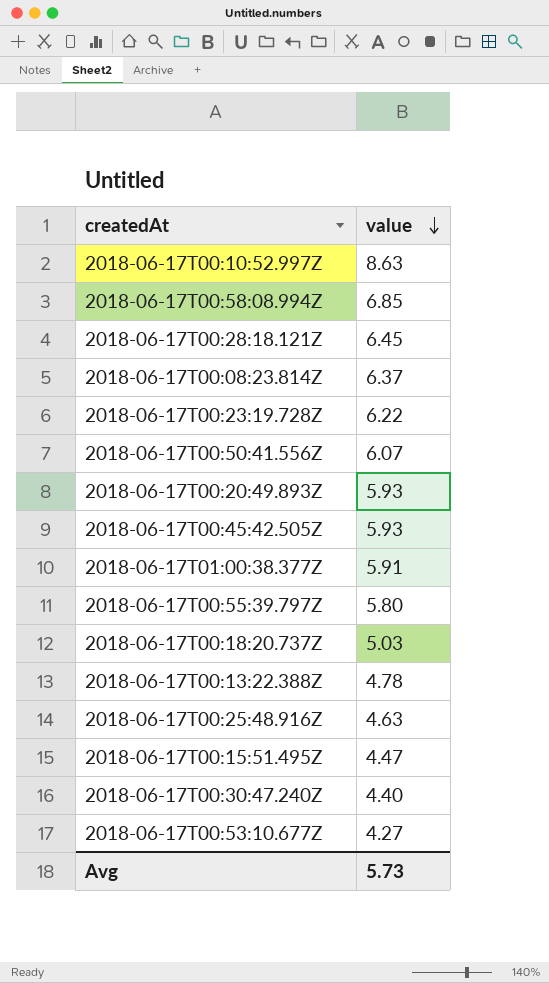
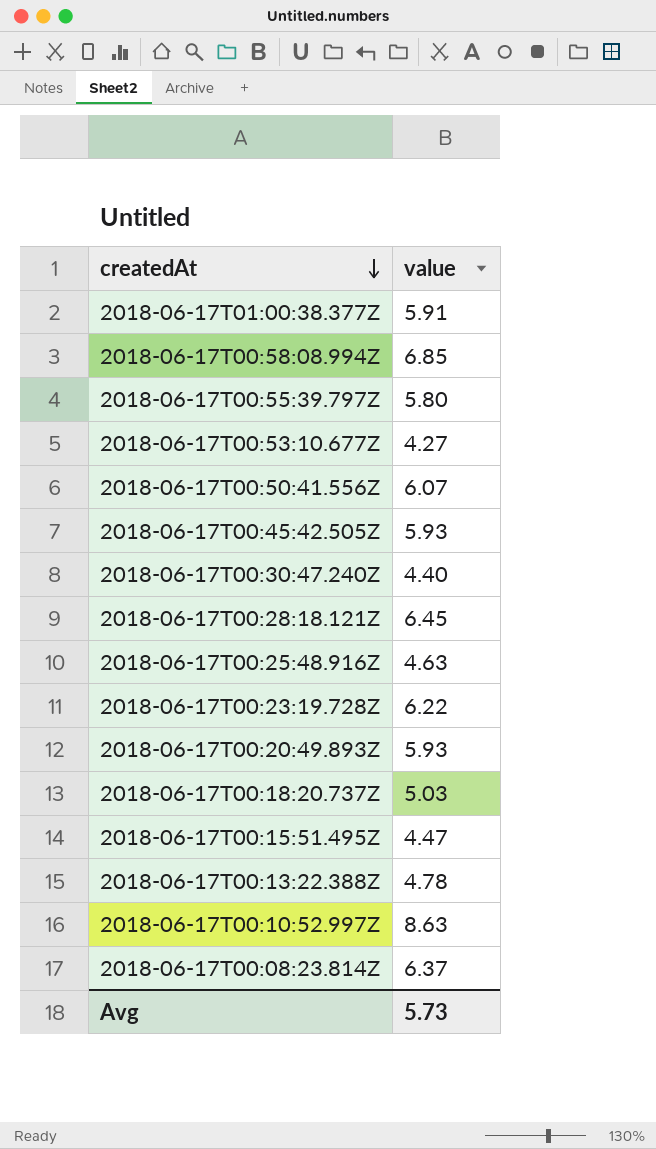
row order: value descending -> createdAt descending

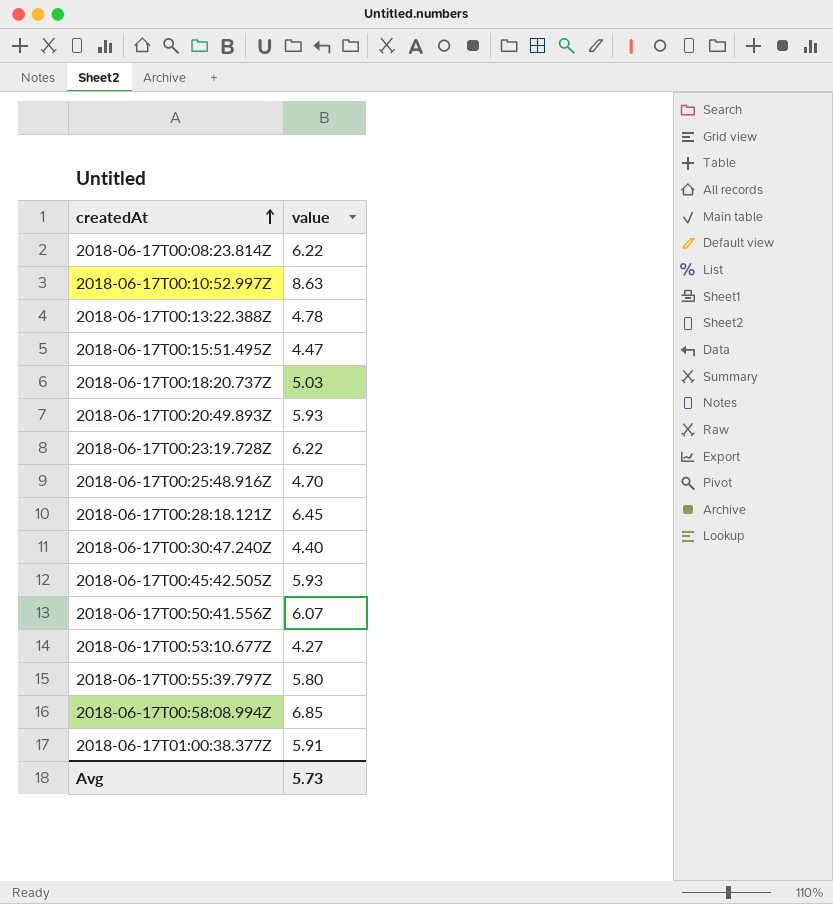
row order: createdAt descending -> createdAt ascending
2018-06-17T00:08:23.814Z | value: 6.37 -> 6.22
2018-06-17T00:25:48.916Z | value: 4.63 -> 4.70

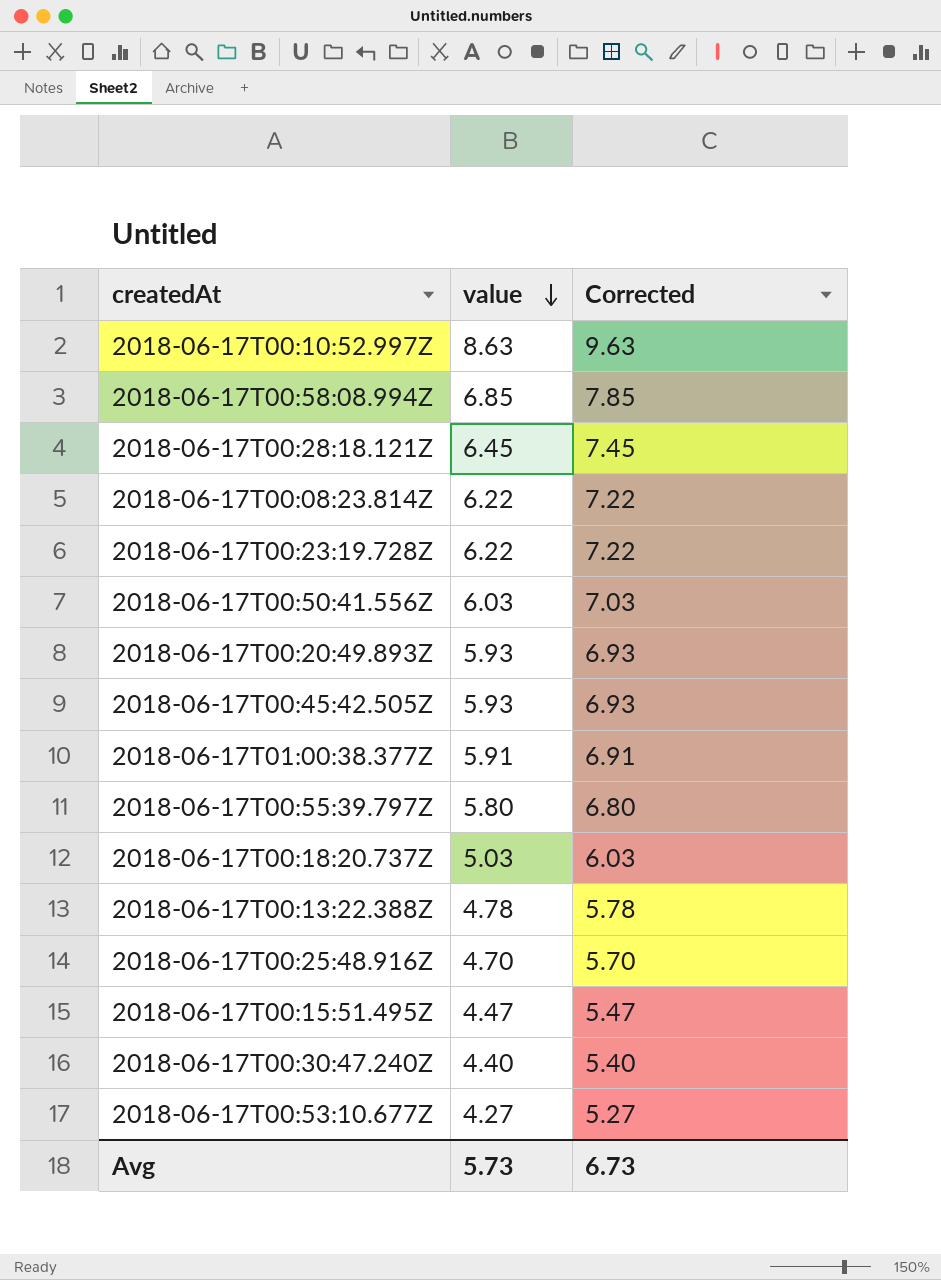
row order: createdAt ascending -> value descending
column Corrected | formula: none -> [value] + 1
2018-06-17T00:50:41.556Z | value: 6.07 -> 6.03

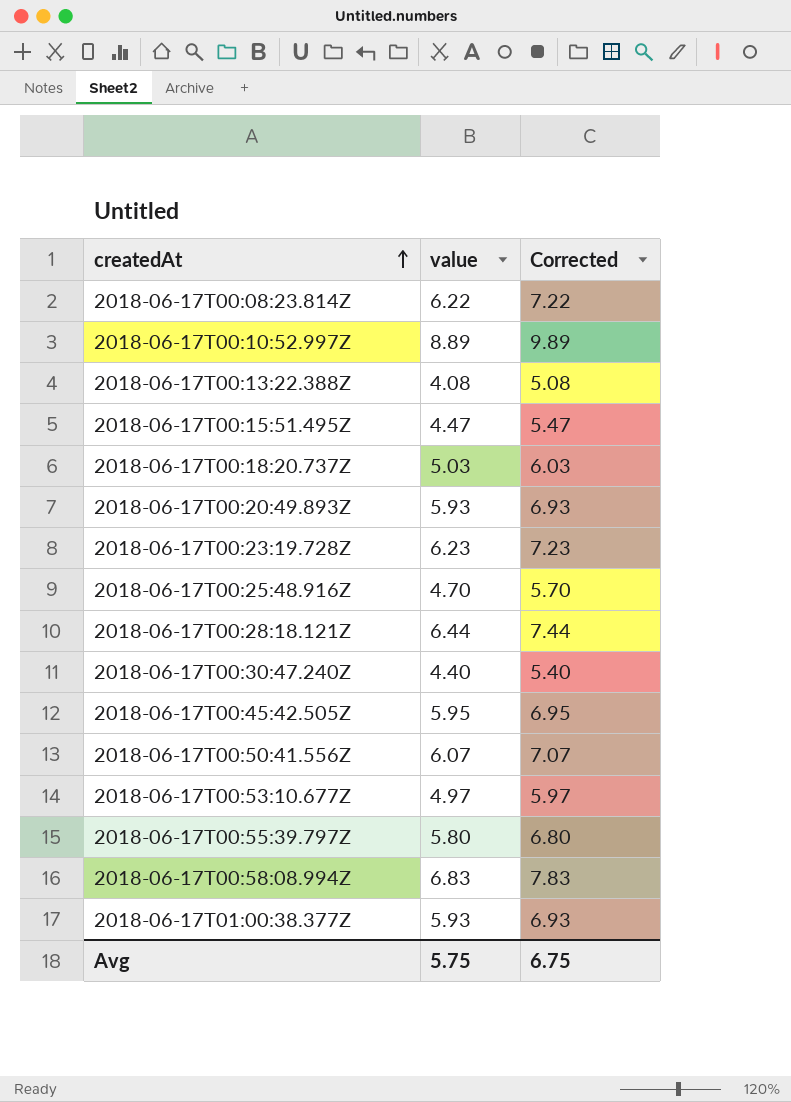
row order: value descending -> createdAt ascending
2018-06-17T00:10:52.997Z | value: 8.63 -> 8.89
2018-06-17T00:10:52.997Z | Corrected: 9.63 -> 9.89
2018-06-17T00:13:22.388Z | value: 4.78 -> 4.08
2018-06-17T00:13:22.388Z | Corrected: 5.78 -> 5.08
2018-06-17T00:23:19.728Z | value: 6.22 -> 6.23
2018-06-17T00:23:19.728Z | Corrected: 7.22 -> 7.23
2018-06-17T00:28:18.121Z | value: 6.45 -> 6.44
2018-06-17T00:28:18.121Z | Corrected: 7.45 -> 7.44
2018-06-17T00:45:42.505Z | value: 5.93 -> 5.95
2018-06-17T00:45:42.505Z | Corrected: 6.93 -> 6.95
2018-06-17T00:50:41.556Z | value: 6.03 -> 6.07
2018-06-17T00:50:41.556Z | Corrected: 7.03 -> 7.07
2018-06-17T00:53:10.677Z | value: 4.27 -> 4.97
2018-06-17T00:53:10.677Z | Corrected: 5.27 -> 5.97
2018-06-17T00:58:08.994Z | value: 6.85 -> 6.83
2018-06-17T00:58:08.994Z | Corrected: 7.85 -> 7.83
2018-06-17T01:00:38.377Z | value: 5.91 -> 5.93
2018-06-17T01:00:38.377Z | Corrected: 6.91 -> 6.93
Avg | value: 5.73 -> 5.75
Avg | Corrected: 6.73 -> 6.75

